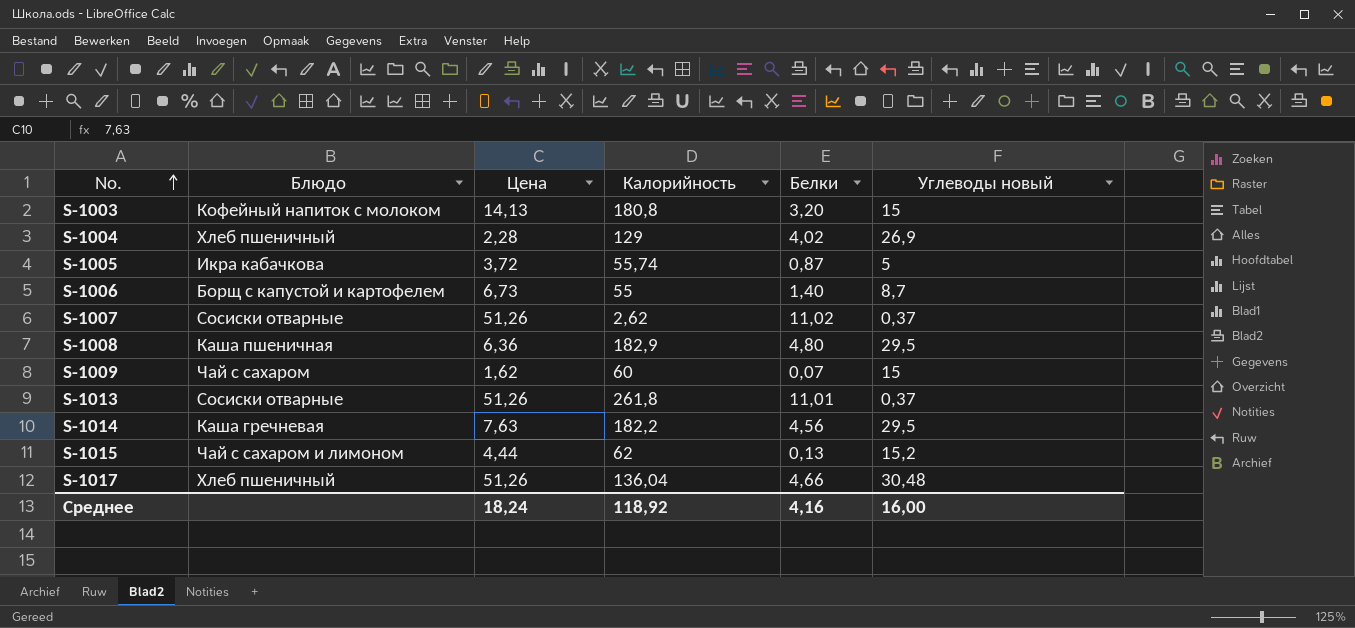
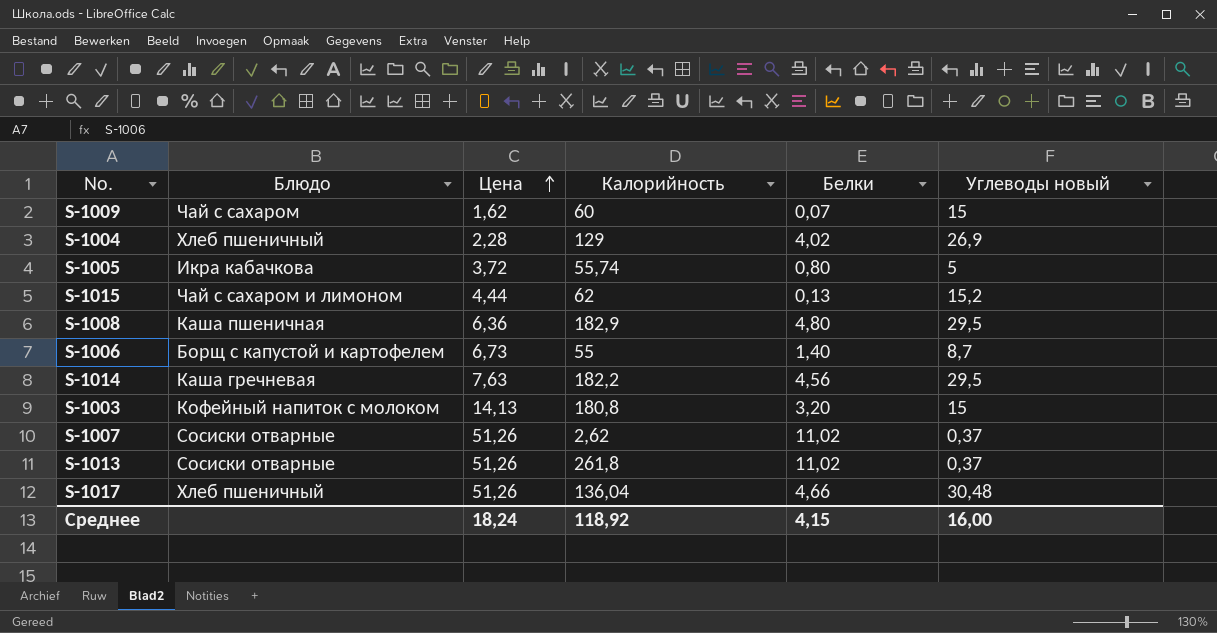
row order: No. ascending -> Цена ascending
S-1005 | Белки: 0,87 -> 0,80
S-1013 | Белки: 11,01 -> 11,02
Среднее | Белки: 4,16 -> 4,15

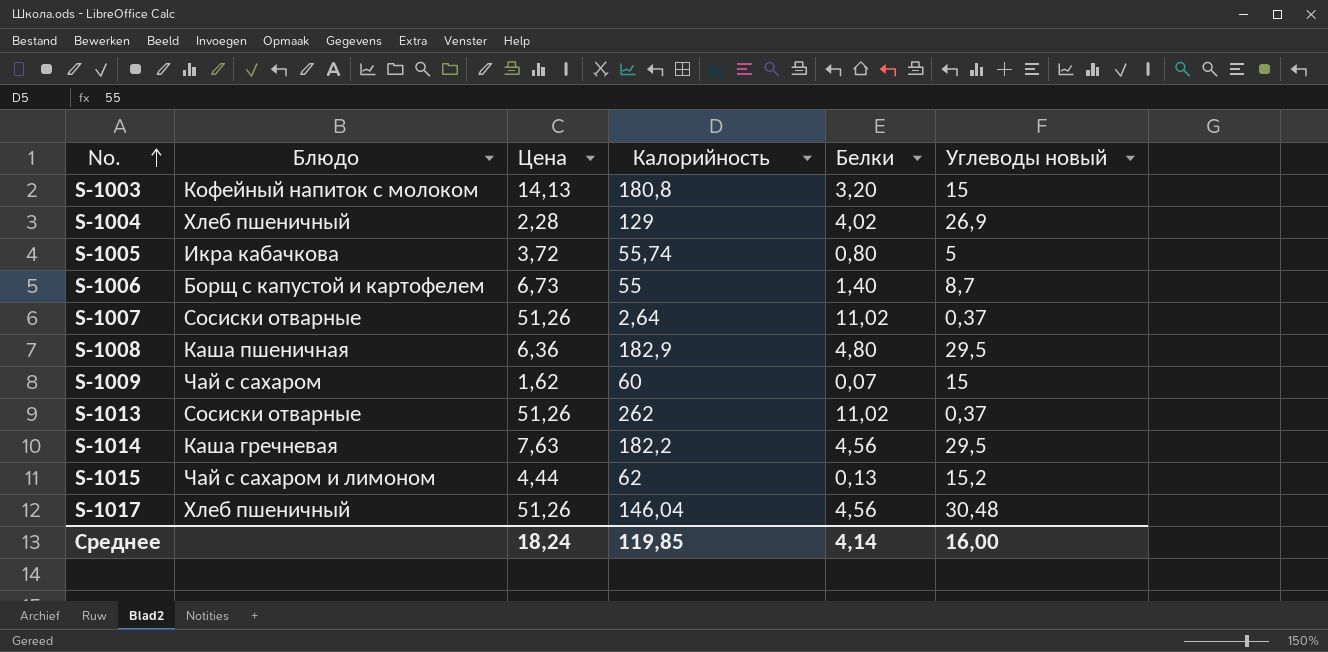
row order: Цена ascending -> No. ascending
S-1007 | Калорийность: 2,62 -> 2,64
S-1013 | Калорийность: 261,8 -> 262
S-1017 | Калорийность: 136,04 -> 146,04
S-1017 | Белки: 4,66 -> 4,56
Среднее | Калорийность: 118,92 -> 119,85
Среднее | Белки: 4,15 -> 4,14

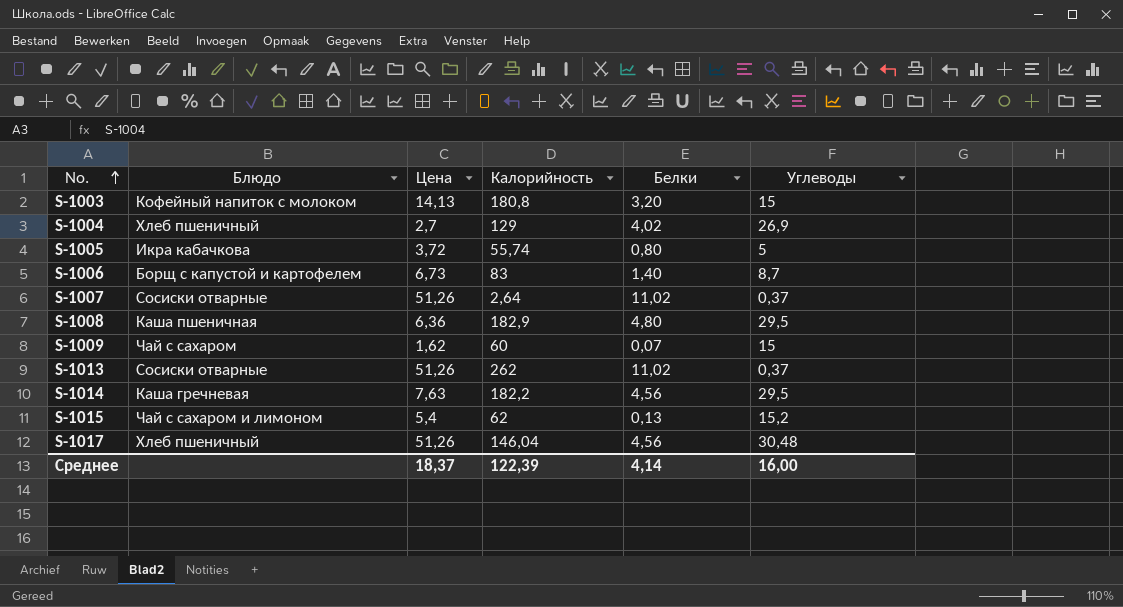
column name: Углеводы новый -> Углеводы
S-1004 | Цена: 2,28 -> 2,7
S-1006 | Калорийность: 55 -> 83
S-1015 | Цена: 4,44 -> 5,4
Среднее | Цена: 18,24 -> 18,37
Среднее | Калорийность: 119,85 -> 122,39

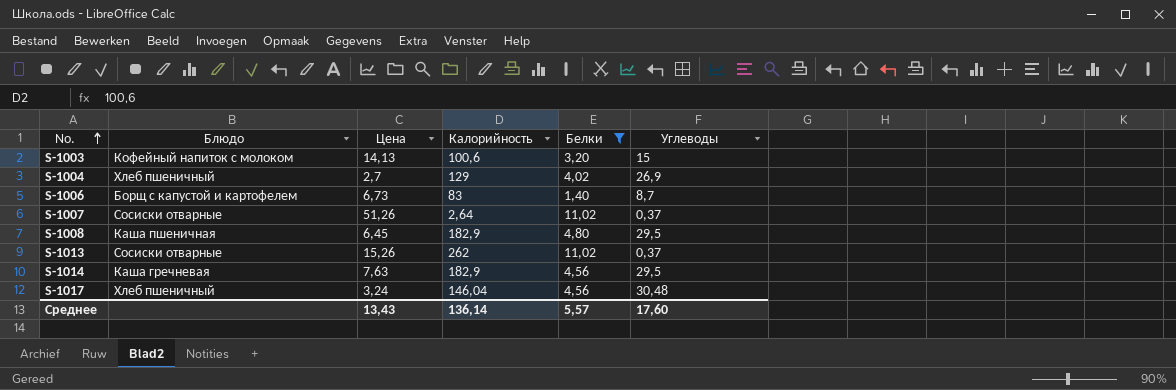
filter: none -> Белки >= 1,40
S-1003 | Калорийность: 180,8 -> 100,6
S-1008 | Цена: 6,36 -> 6,45
S-1013 | Цена: 51,26 -> 15,26
S-1014 | Калорийность: 182,2 -> 182,9
S-1017 | Цена: 51,26 -> 3,24
Среднее | Цена: 18,37 -> 13,43
Среднее | Калорийность: 122,39 -> 136,14
Среднее | Белки: 4,14 -> 5,57
Среднее | Углеводы: 16,00 -> 17,60

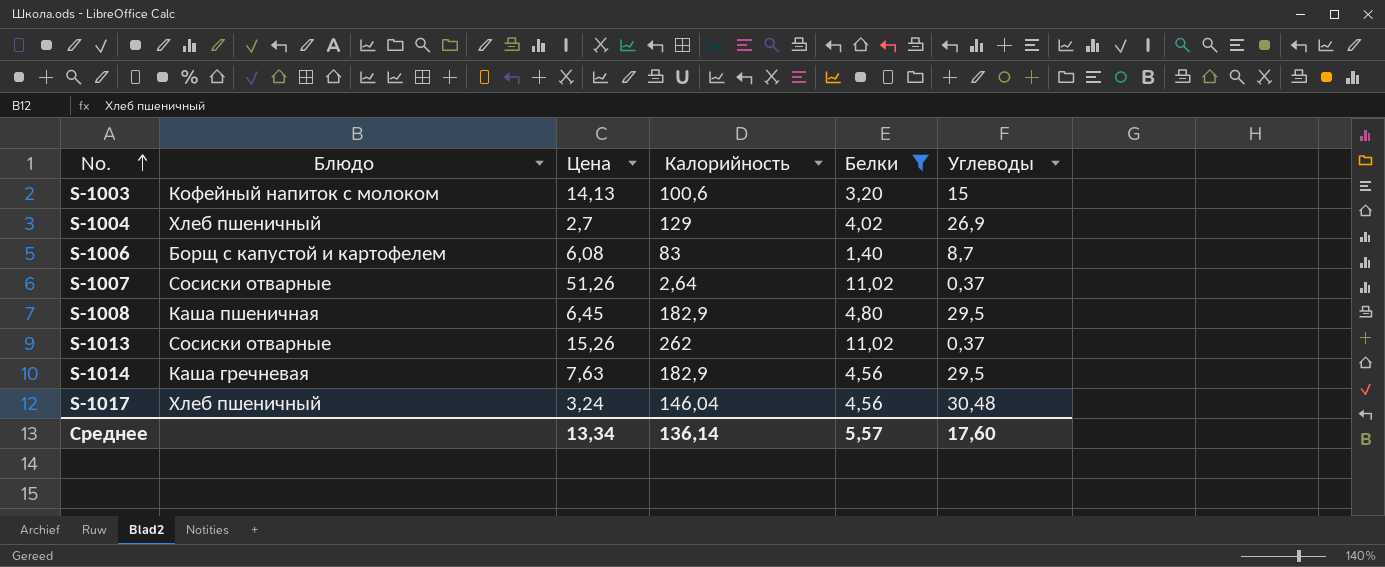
S-1006 | Цена: 6,73 -> 6,08
Среднее | Цена: 13,43 -> 13,34

